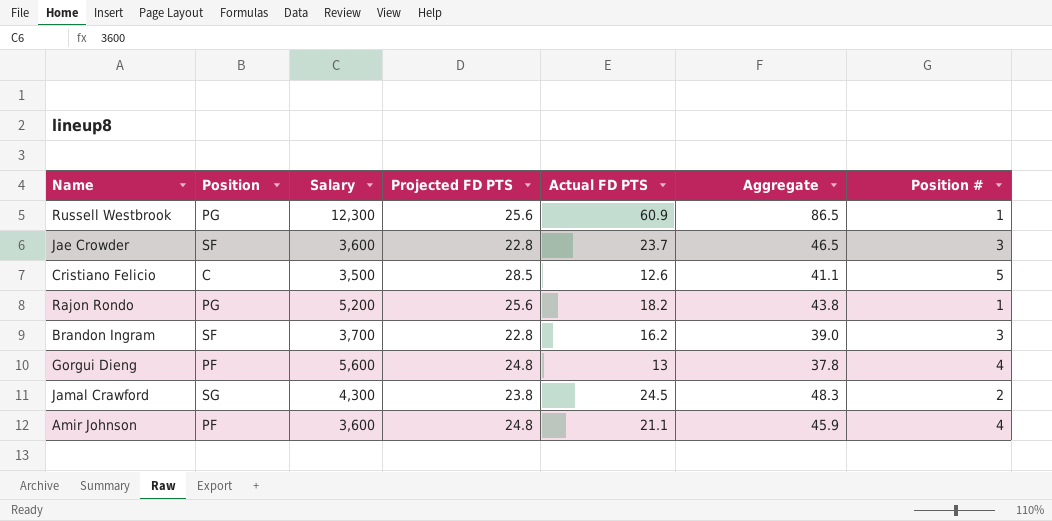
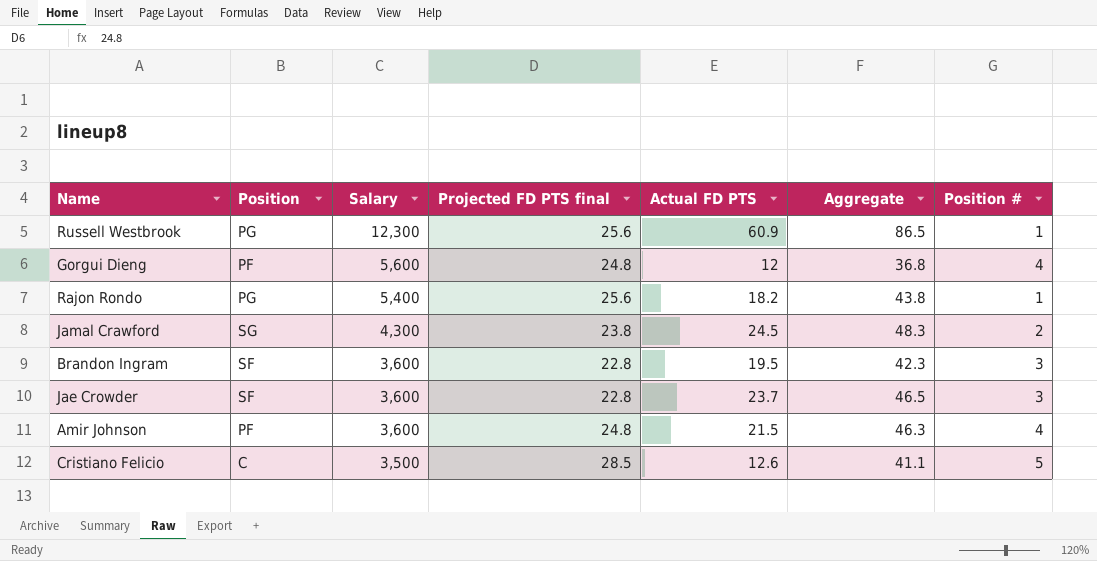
row order: none -> Salary descending
column name: Projected FD PTS -> Projected FD PTS final
Gorgui Dieng | Actual FD PTS: 13 -> 12
Gorgui Dieng | Aggregate: 37.8 -> 36.8
Rajon Rondo | Salary: 5,200 -> 5,400
Brandon Ingram | Salary: 3,700 -> 3,600
Brandon Ingram | Actual FD PTS: 16.2 -> 19.5
Brandon Ingram | Aggregate: 39.0 -> 42.3
Amir Johnson | Actual FD PTS: 21.1 -> 21.5
Amir Johnson | Aggregate: 45.9 -> 46.3

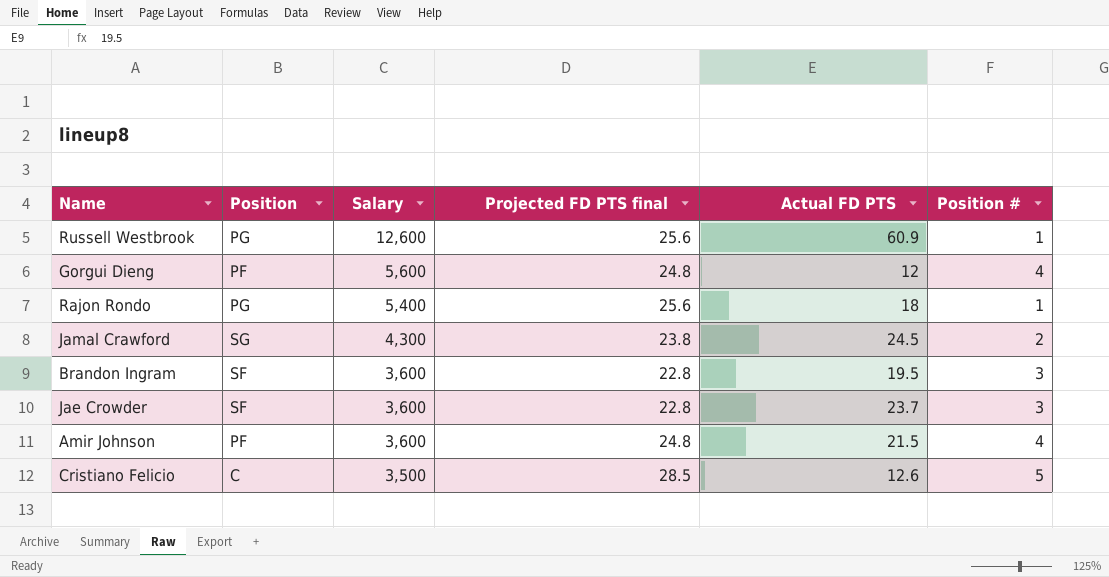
column Aggregate | formula: [Projected FD PTS final] + [Actual FD PTS] -> none
Russell Westbrook | Salary: 12,300 -> 12,600
Rajon Rondo | Actual FD PTS: 18.2 -> 18

